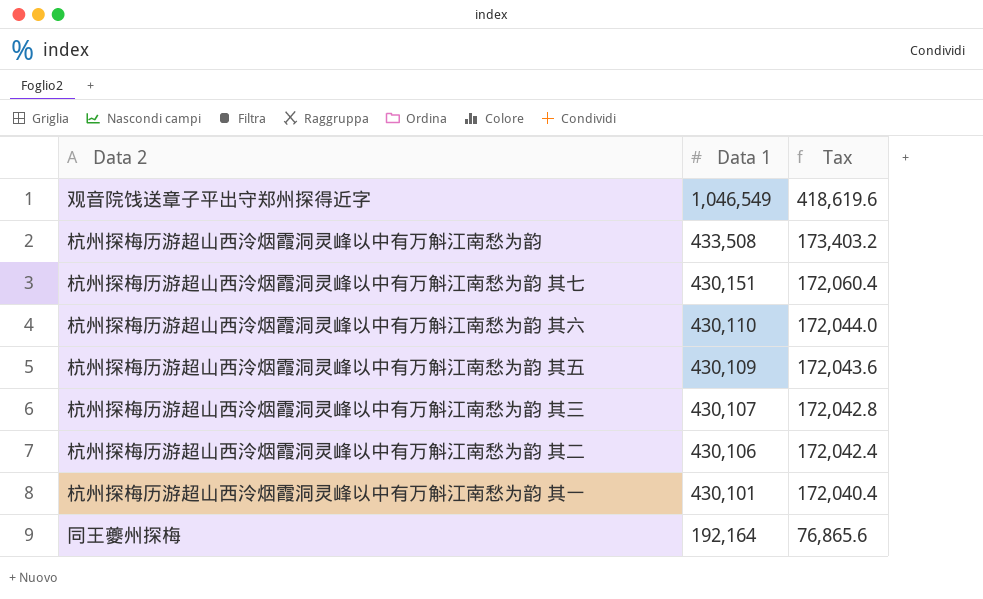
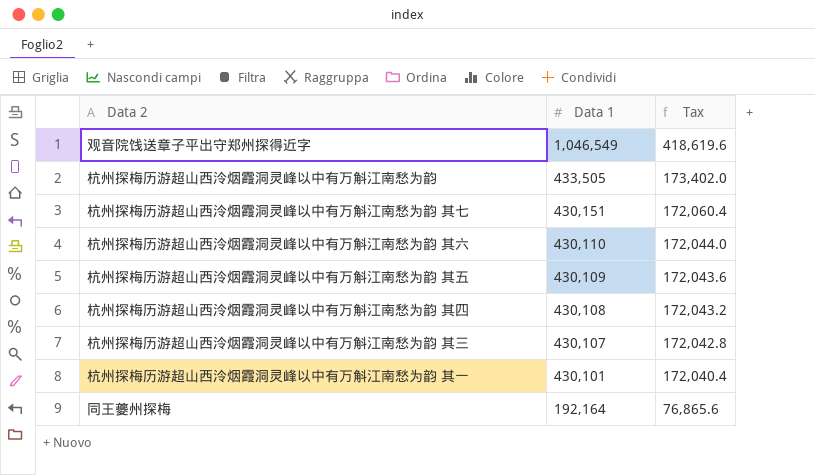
row 杭州探梅历游超山西泠烟霞洞灵峰以中有万斛江南愁为韵 其二: 430,106 | 172,042.4 -> none
杭州探梅历游超山西泠烟霞洞灵峰以中有万斛江南愁为韵 | Data 1: 433,508 -> 433,505
杭州探梅历游超山西泠烟霞洞灵峰以中有万斛江南愁为韵 | Tax: 173,403.2 -> 173,402.0
row 杭州探梅历游超山西泠烟霞洞灵峰以中有万斛江南愁为韵 其四: none -> 430,108 | 172,043.2

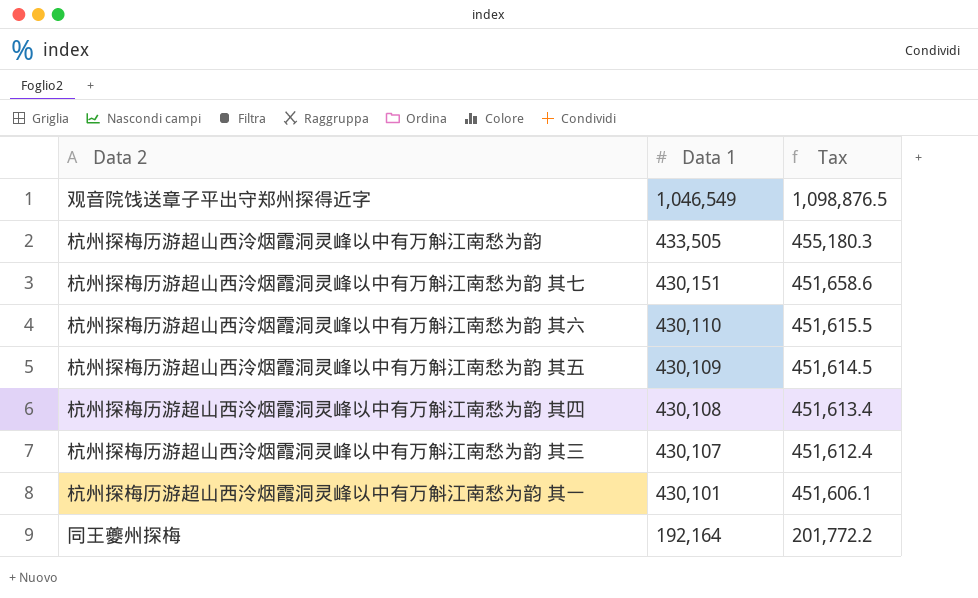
column Tax | formula: [Data 1] * 0.4 -> [Data 1] * 1.05

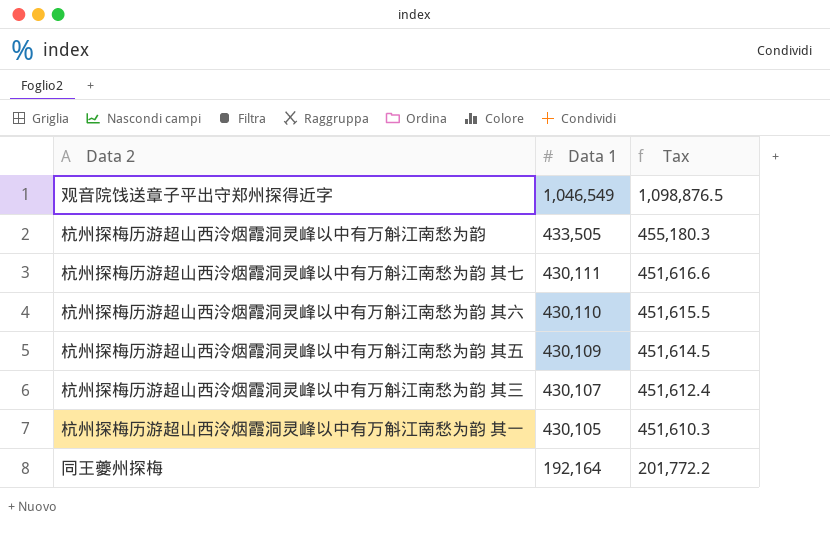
row 杭州探梅历游超山西泠烟霞洞灵峰以中有万斛江南愁为韵 其四: 430,108 | 451,613.4 -> none
杭州探梅历游超山西泠烟霞洞灵峰以中有万斛江南愁为韵 其七 | Data 1: 430,151 -> 430,111
杭州探梅历游超山西泠烟霞洞灵峰以中有万斛江南愁为韵 其七 | Tax: 451,658.6 -> 451,616.6
杭州探梅历游超山西泠烟霞洞灵峰以中有万斛江南愁为韵 其一 | Data 1: 430,101 -> 430,105
杭州探梅历游超山西泠烟霞洞灵峰以中有万斛江南愁为韵 其一 | Tax: 451,606.1 -> 451,610.3

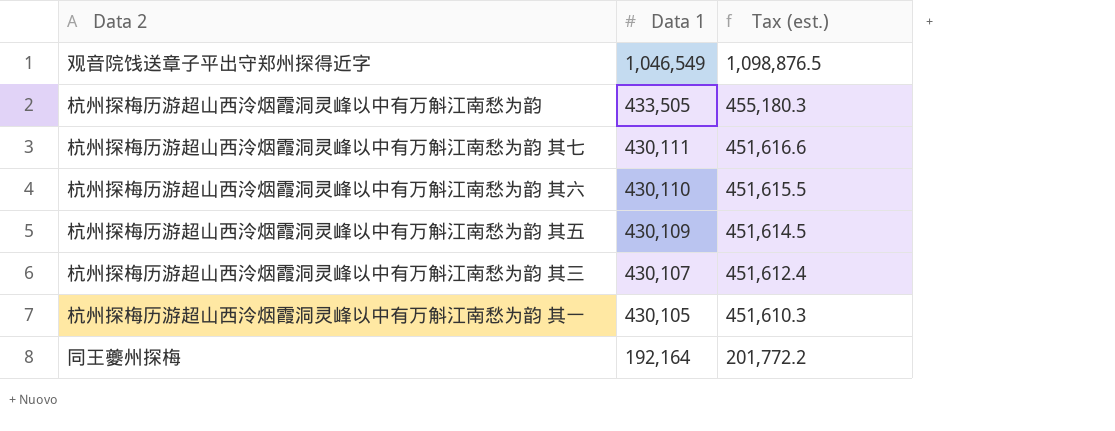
column name: Tax -> Tax (est.)

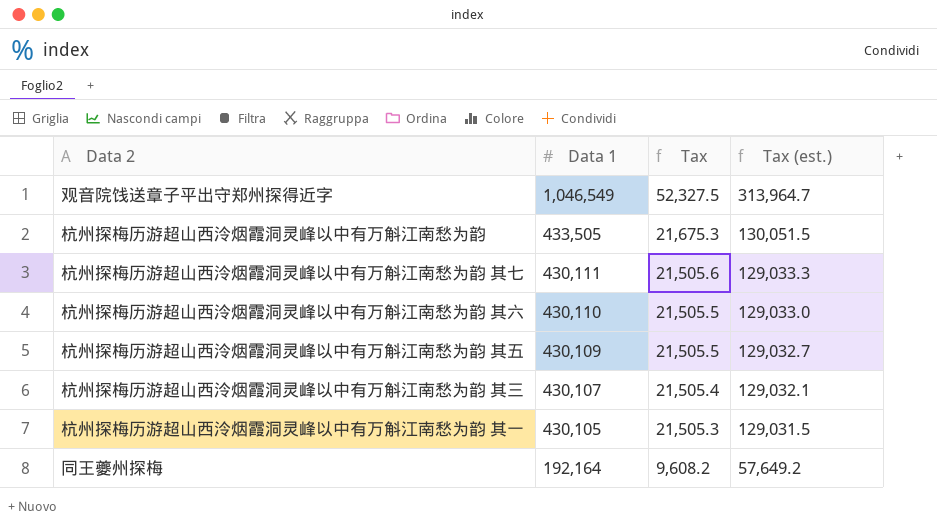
column Tax | formula: none -> [Data 1] * 0.05
column Tax (est.) | formula: [Data 1] * 1.05 -> [Data 1] * 0.3

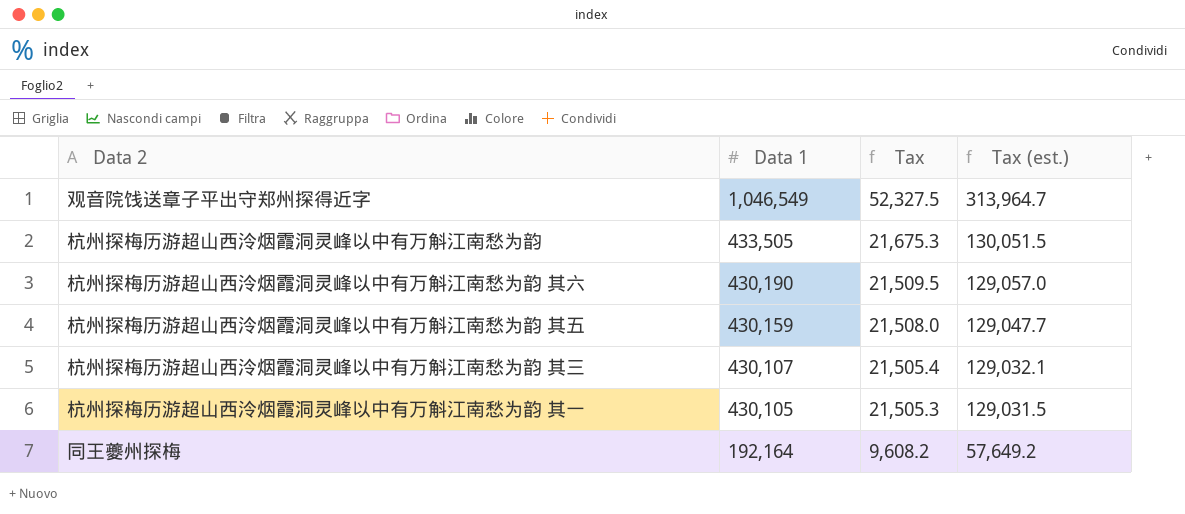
row 杭州探梅历游超山西泠烟霞洞灵峰以中有万斛江南愁为韵 其七: 430,111 | 21,505.6 | 129,033.3 -> none
杭州探梅历游超山西泠烟霞洞灵峰以中有万斛江南愁为韵 其六 | Data 1: 430,110 -> 430,190
杭州探梅历游超山西泠烟霞洞灵峰以中有万斛江南愁为韵 其六 | Tax: 21,505.5 -> 21,509.5
杭州探梅历游超山西泠烟霞洞灵峰以中有万斛江南愁为韵 其六 | Tax (est.): 129,033.0 -> 129,057.0
杭州探梅历游超山西泠烟霞洞灵峰以中有万斛江南愁为韵 其五 | Data 1: 430,109 -> 430,159
杭州探梅历游超山西泠烟霞洞灵峰以中有万斛江南愁为韵 其五 | Tax: 21,505.5 -> 21,508.0
杭州探梅历游超山西泠烟霞洞灵峰以中有万斛江南愁为韵 其五 | Tax (est.): 129,032.7 -> 129,047.7

